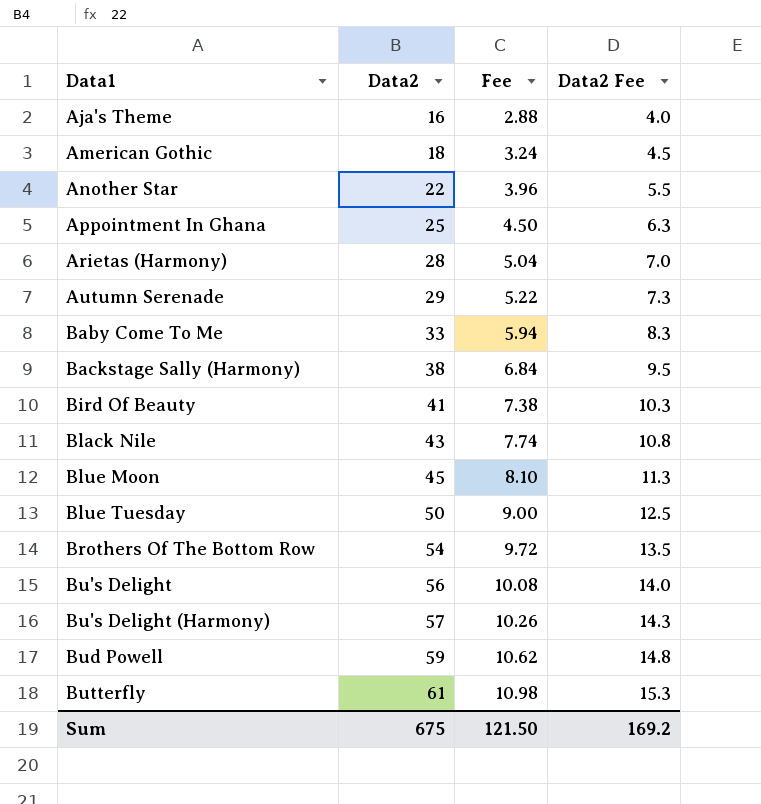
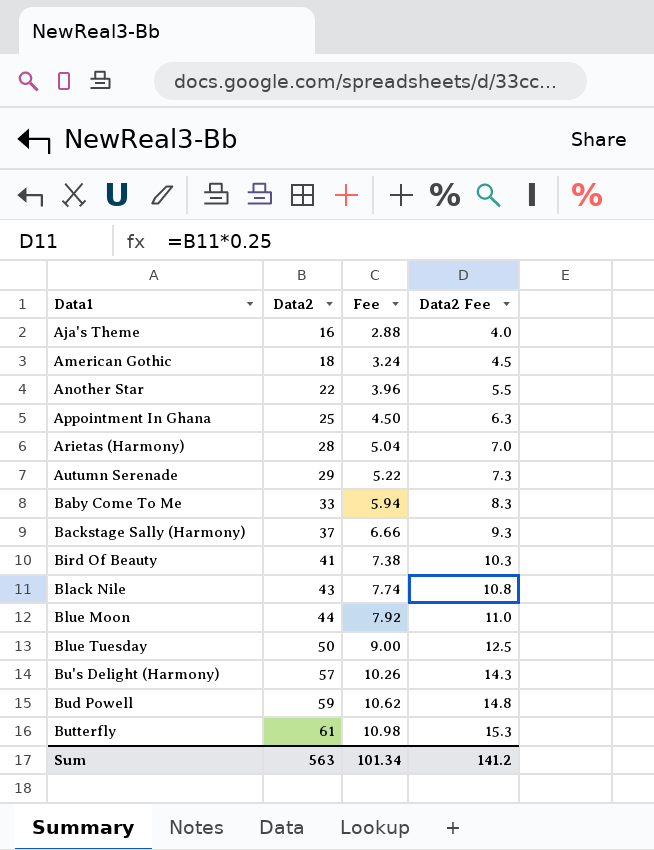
row Brothers Of The Bottom Row: 54 | 9.72 | 13.5 -> none
row Bu's Delight: 56 | 10.08 | 14.0 -> none
Backstage Sally (Harmony) | Data2: 38 -> 37
Backstage Sally (Harmony) | Fee: 6.84 -> 6.66
Backstage Sally (Harmony) | Data2 Fee: 9.5 -> 9.3
Blue Moon | Data2: 45 -> 44
Blue Moon | Fee: 8.10 -> 7.92
Blue Moon | Data2 Fee: 11.3 -> 11.0
Sum | Data2: 675 -> 563
Sum | Fee: 121.50 -> 101.34
Sum | Data2 Fee: 169.2 -> 141.2

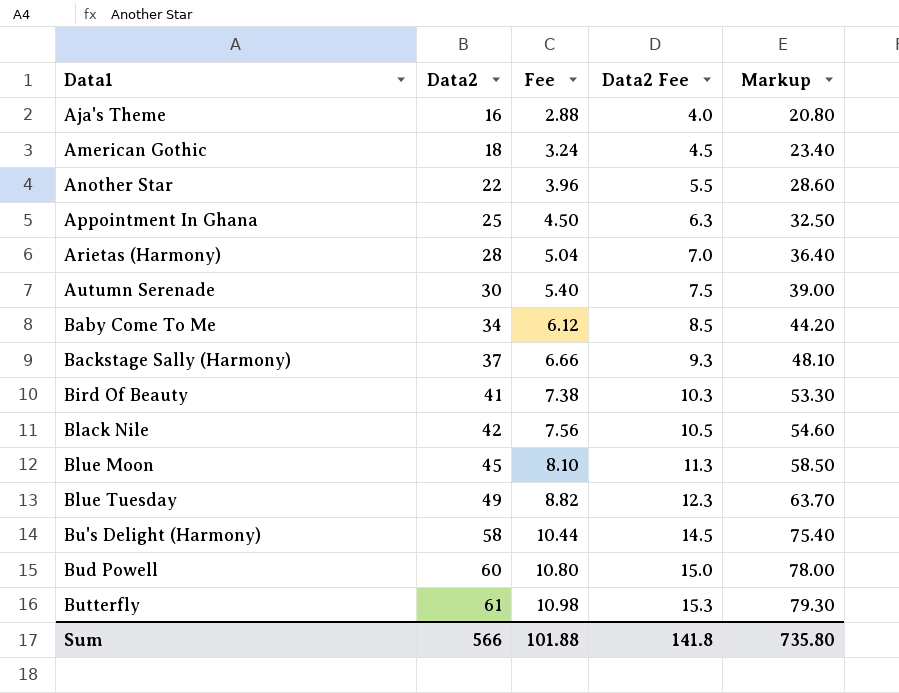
column Markup | formula: none -> [Data2] * 1.3
Autumn Serenade | Data2: 29 -> 30
Autumn Serenade | Fee: 5.22 -> 5.40
Autumn Serenade | Data2 Fee: 7.3 -> 7.5
Baby Come To Me | Data2: 33 -> 34
Baby Come To Me | Fee: 5.94 -> 6.12
Baby Come To Me | Data2 Fee: 8.3 -> 8.5
Black Nile | Data2: 43 -> 42
Black Nile | Fee: 7.74 -> 7.56
Black Nile | Data2 Fee: 10.8 -> 10.5
Blue Moon | Data2: 44 -> 45
Blue Moon | Fee: 7.92 -> 8.10
Blue Moon | Data2 Fee: 11.0 -> 11.3
Blue Tuesday | Data2: 50 -> 49
Blue Tuesday | Fee: 9.00 -> 8.82
Blue Tuesday | Data2 Fee: 12.5 -> 12.3
Bu's Delight (Harmony) | Data2: 57 -> 58
Bu's Delight (Harmony) | Fee: 10.26 -> 10.44
Bu's Delight (Harmony) | Data2 Fee: 14.3 -> 14.5
Bud Powell | Data2: 59 -> 60
Bud Powell | Fee: 10.62 -> 10.80
Bud Powell | Data2 Fee: 14.8 -> 15.0
Sum | Data2: 563 -> 566
Sum | Fee: 101.34 -> 101.88
Sum | Data2 Fee: 141.2 -> 141.8

